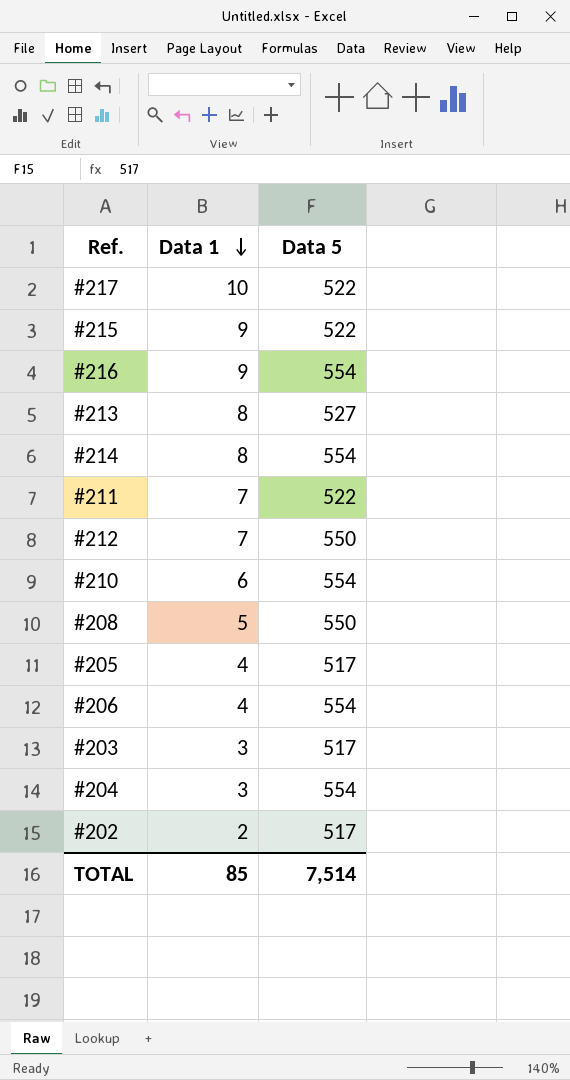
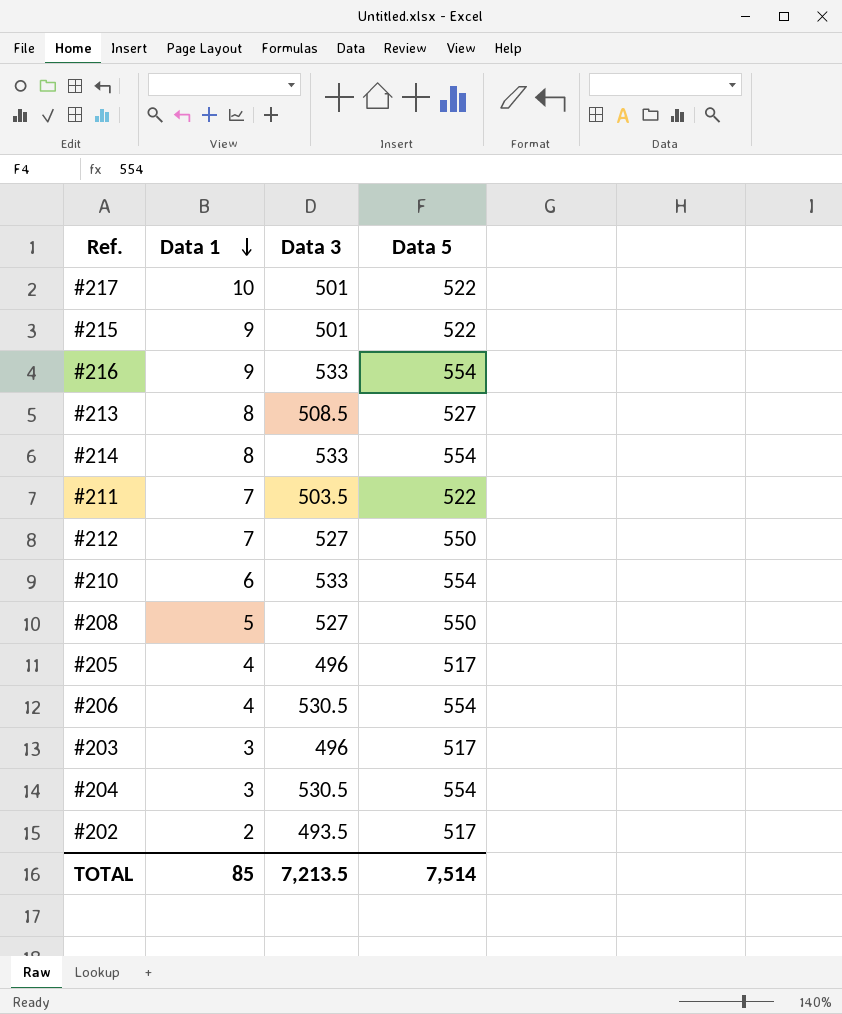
column Data 3 | position: none -> 3

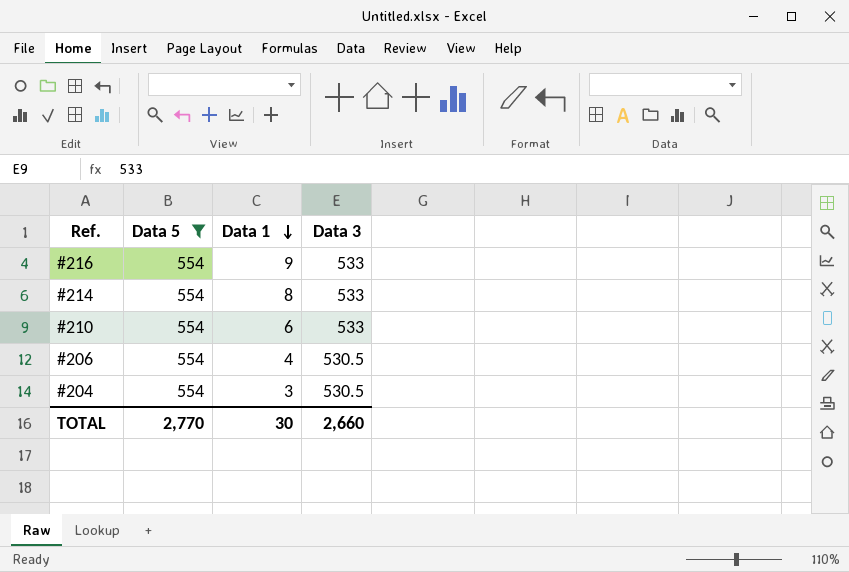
filter: none -> Data 5 = 554
column Data 5 | position: 4 -> 2
TOTAL | Data 5: 7,514 -> 2,770
TOTAL | Data 1: 85 -> 30
TOTAL | Data 3: 7,213.5 -> 2,660

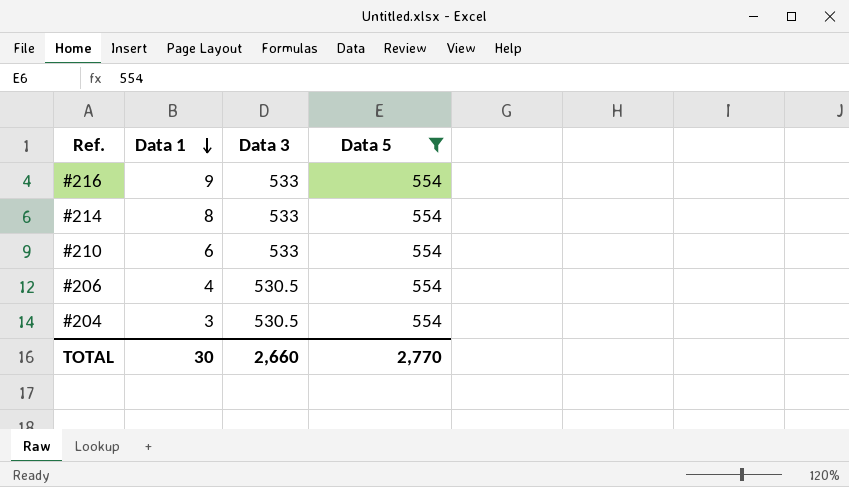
column Data 5 | position: 2 -> 4

